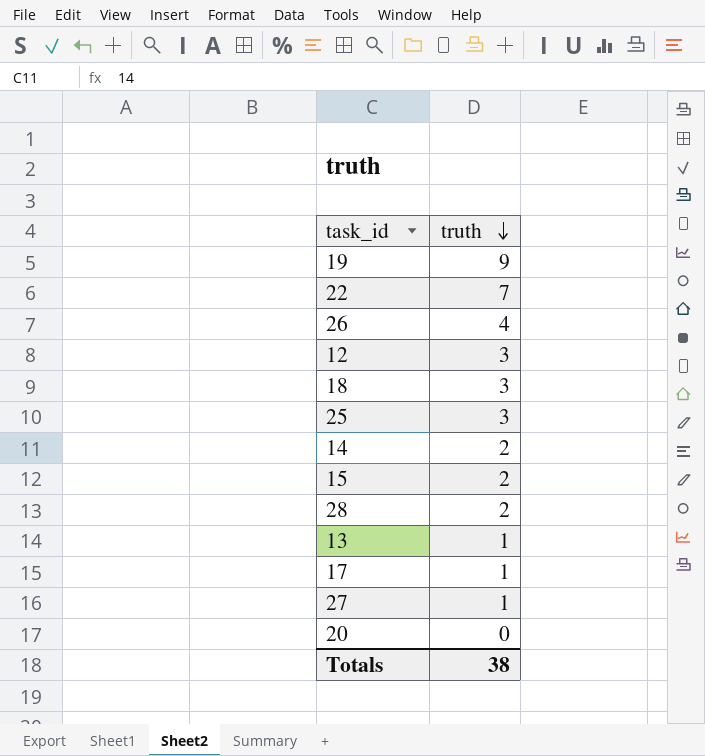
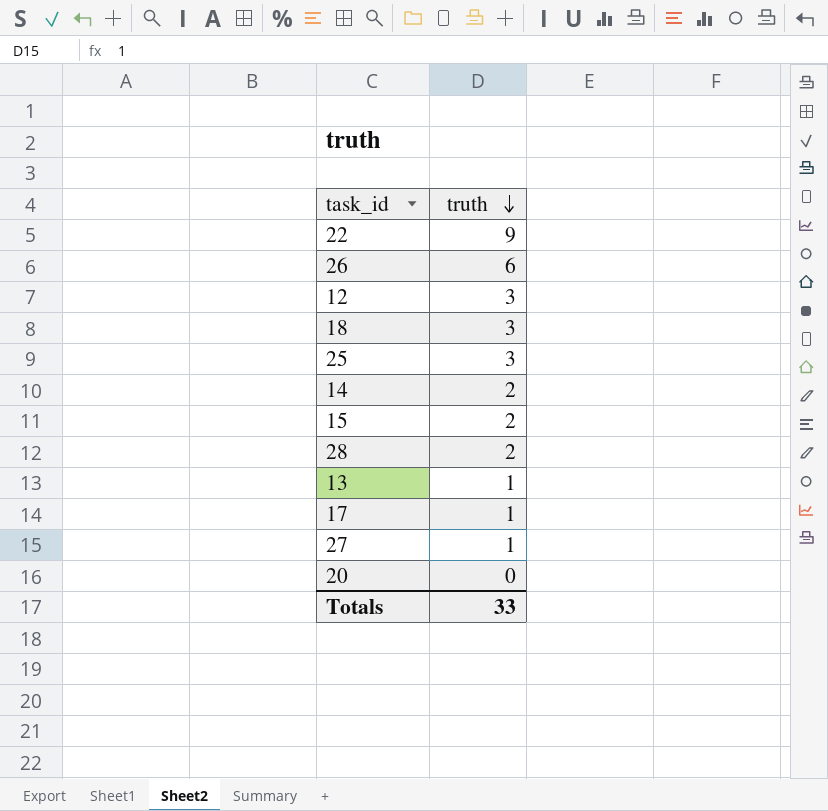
row 19: 9 -> none
22 | truth: 7 -> 9
26 | truth: 4 -> 6
Totals | truth: 38 -> 33

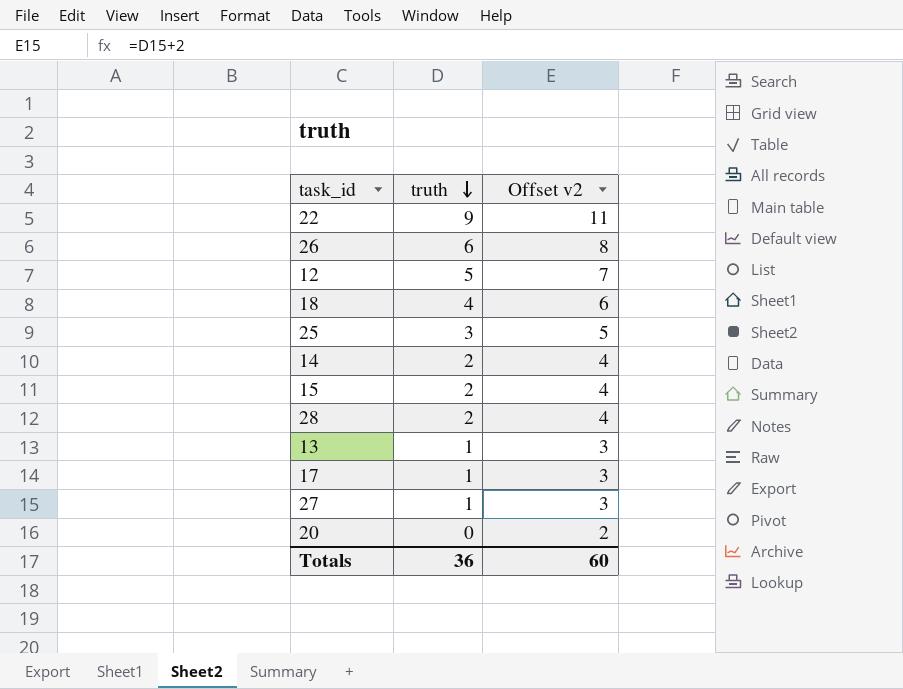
column Offset v2 | formula: none -> [truth] + 2
12 | truth: 3 -> 5
18 | truth: 3 -> 4
Totals | truth: 33 -> 36

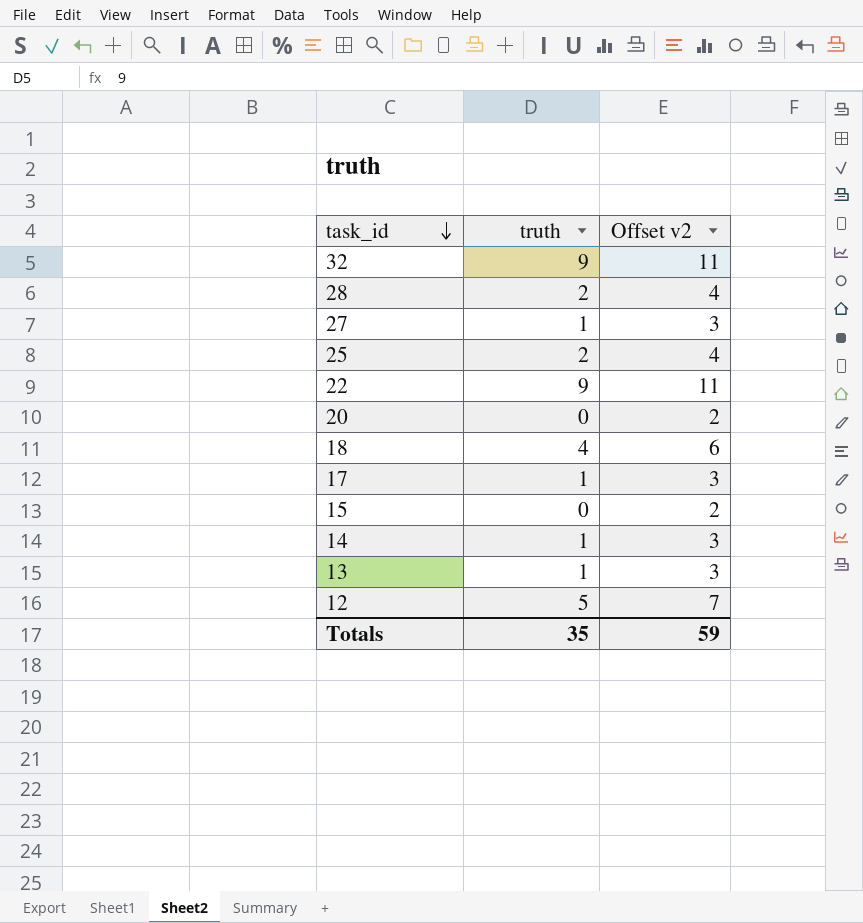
row order: truth descending -> task_id descending
row 26: 6 | 8 -> none
row 32: none -> 9 | 11
25 | truth: 3 -> 2
25 | Offset v2: 5 -> 4
15 | truth: 2 -> 0
15 | Offset v2: 4 -> 2
14 | truth: 2 -> 1
14 | Offset v2: 4 -> 3
Totals | truth: 36 -> 35
Totals | Offset v2: 60 -> 59

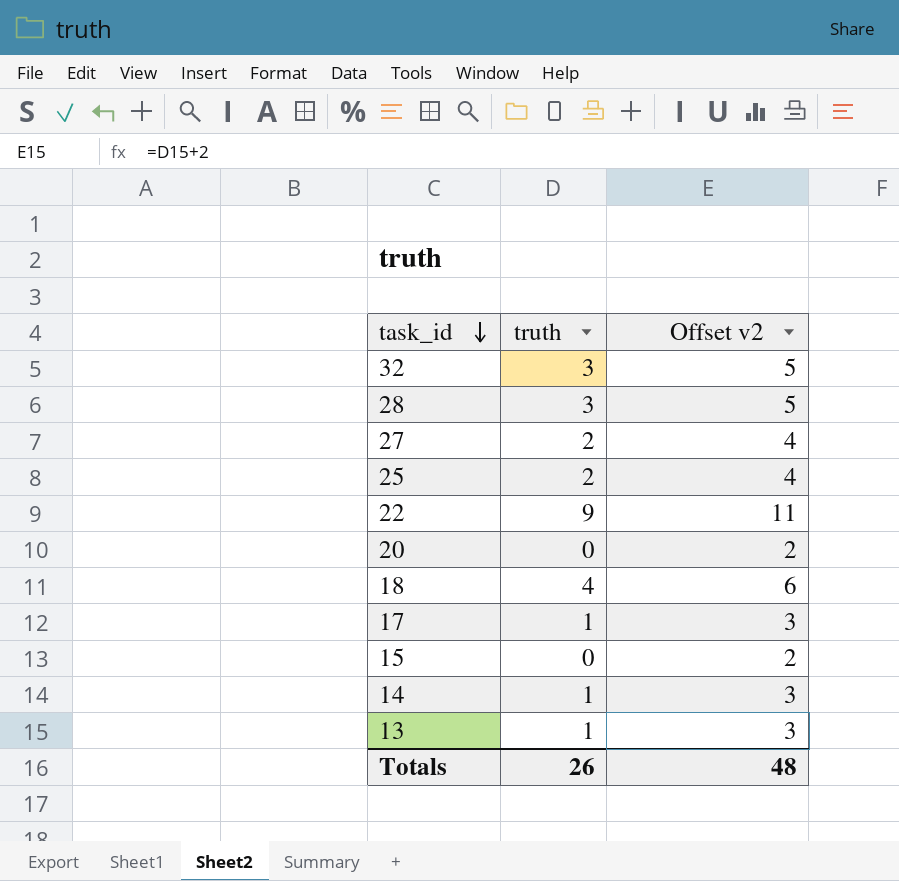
row 12: 5 | 7 -> none
32 | truth: 9 -> 3
32 | Offset v2: 11 -> 5
28 | truth: 2 -> 3
28 | Offset v2: 4 -> 5
27 | truth: 1 -> 2
27 | Offset v2: 3 -> 4
Totals | truth: 35 -> 26
Totals | Offset v2: 59 -> 48

